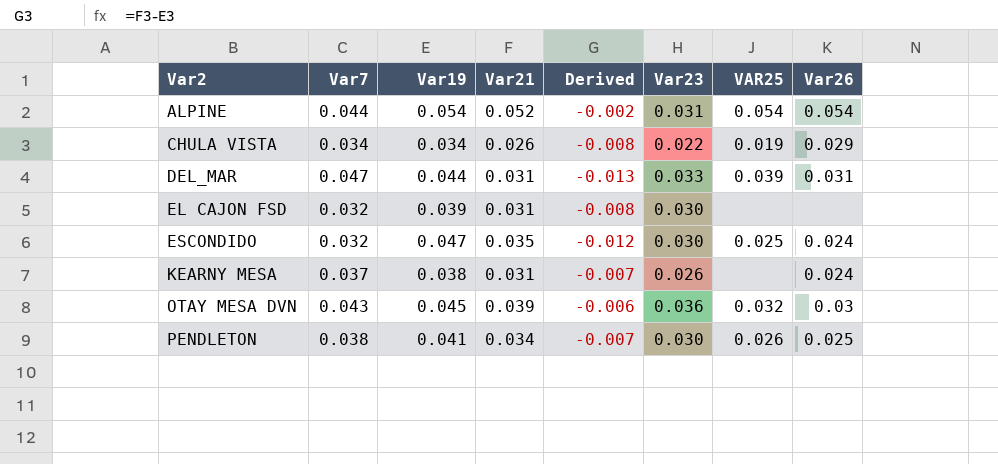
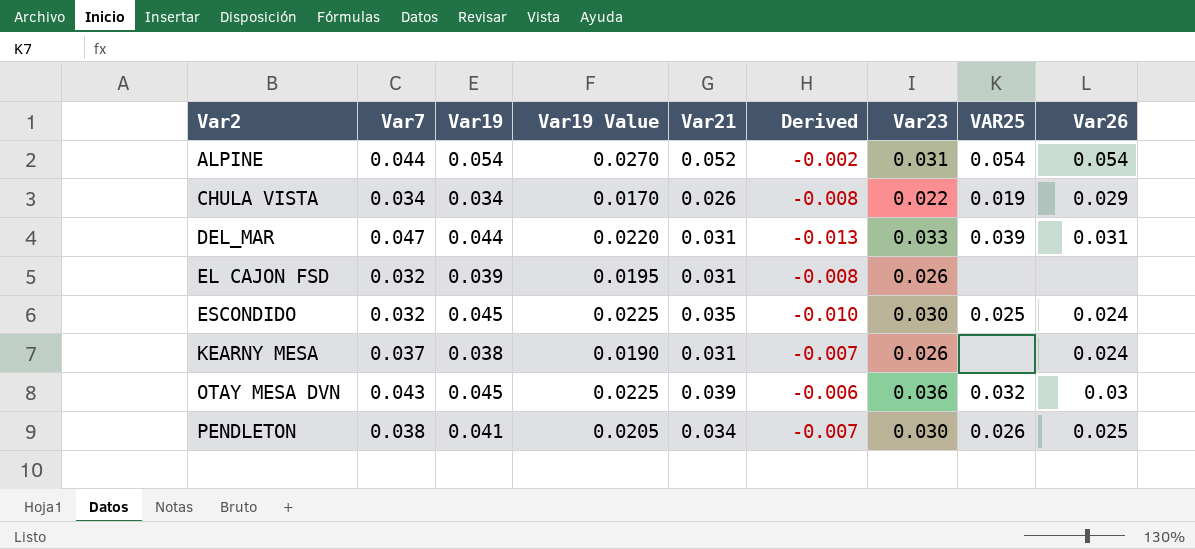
column Var19 Value | formula: none -> [Var19] * 0.5
EL CAJON FSD | Var23: 0.030 -> 0.026
ESCONDIDO | Var19: 0.047 -> 0.045
ESCONDIDO | Derived: -0.012 -> -0.010

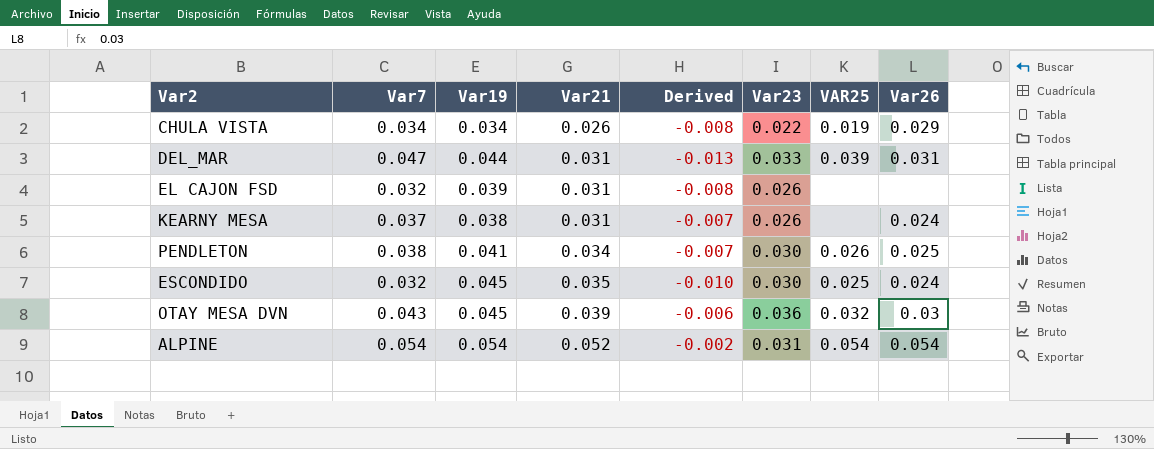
row order: Var2 ascending -> Var21 ascending
column Var19 Value | formula: [Var19] * 0.5 -> none
ALPINE | Var7: 0.044 -> 0.054

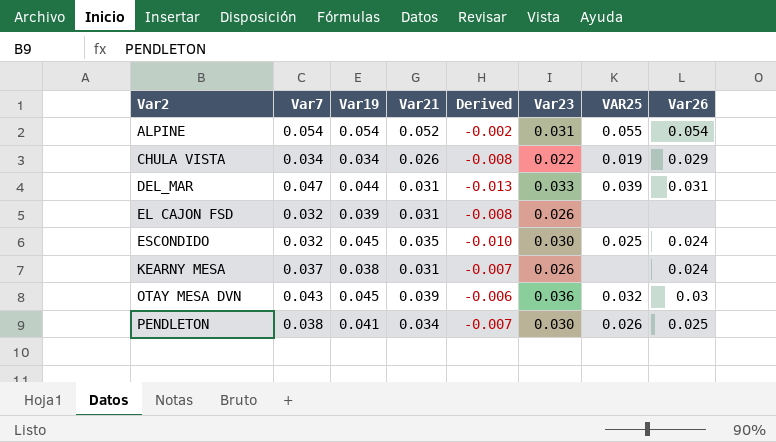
row order: Var21 ascending -> Var2 ascending
ALPINE | VAR25: 0.054 -> 0.055

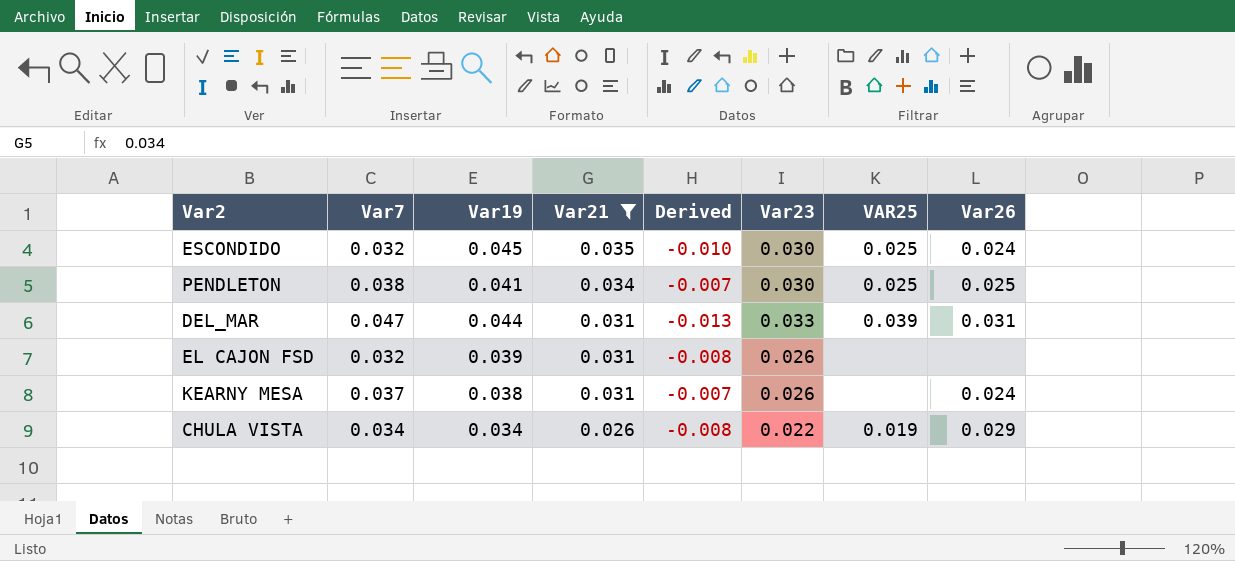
filter: none -> Var21 <= 0.035
row order: Var2 ascending -> Var21 descending
PENDLETON | VAR25: 0.026 -> 0.025

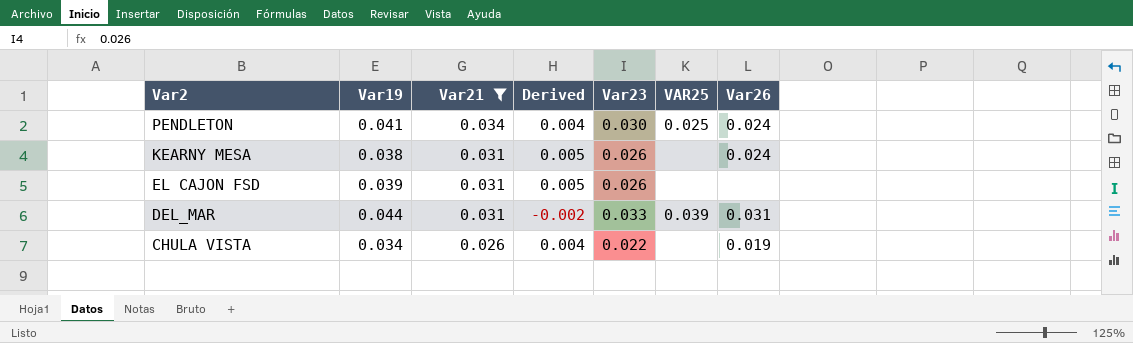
row order: Var21 descending -> Var2 descending
column Var7 | position: 2 -> none
column Derived | formula: [Var21] - [Var19] -> [Var21] - [Var23]
row ESCONDIDO: 0.032 | 0.045 | 0.035 | -0.010 | 0.030 | 0.025 | 0.024 -> none
PENDLETON | Var26: 0.025 -> 0.024
CHULA VISTA | VAR25: 0.019 -> none
CHULA VISTA | Var26: 0.029 -> 0.019

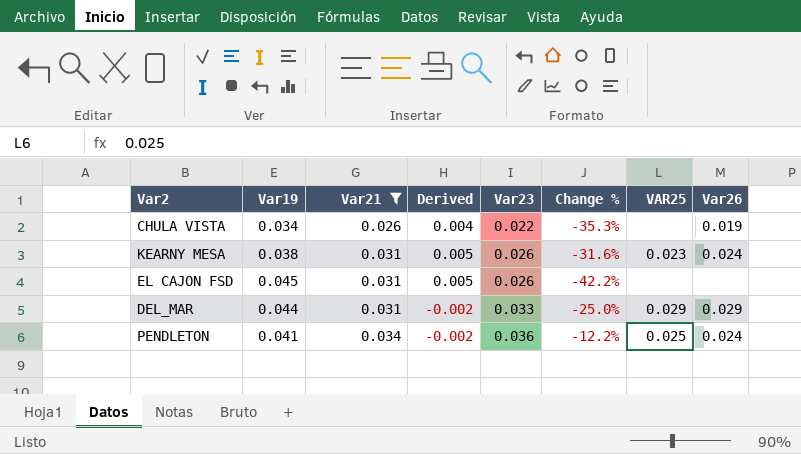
row order: Var2 descending -> Var21 ascending
column Change % | formula: none -> ([Var23] - [Var19]) / [Var19]
KEARNY MESA | VAR25: none -> 0.023
EL CAJON FSD | Var19: 0.039 -> 0.045
DEL_MAR | VAR25: 0.039 -> 0.029
DEL_MAR | Var26: 0.031 -> 0.029
PENDLETON | Derived: 0.004 -> -0.002
PENDLETON | Var23: 0.030 -> 0.036

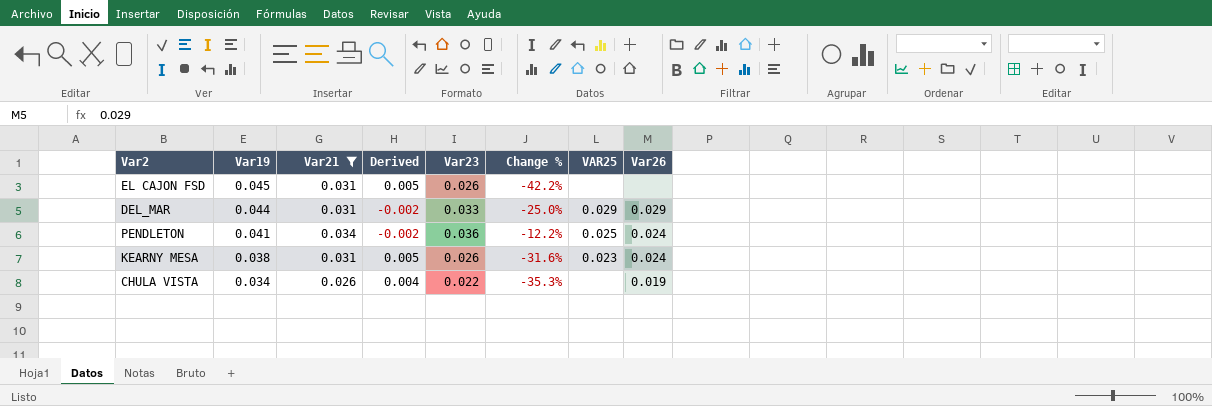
row order: Var21 ascending -> Var19 descending

